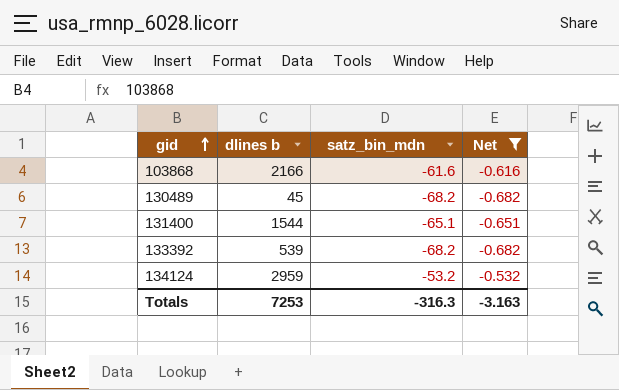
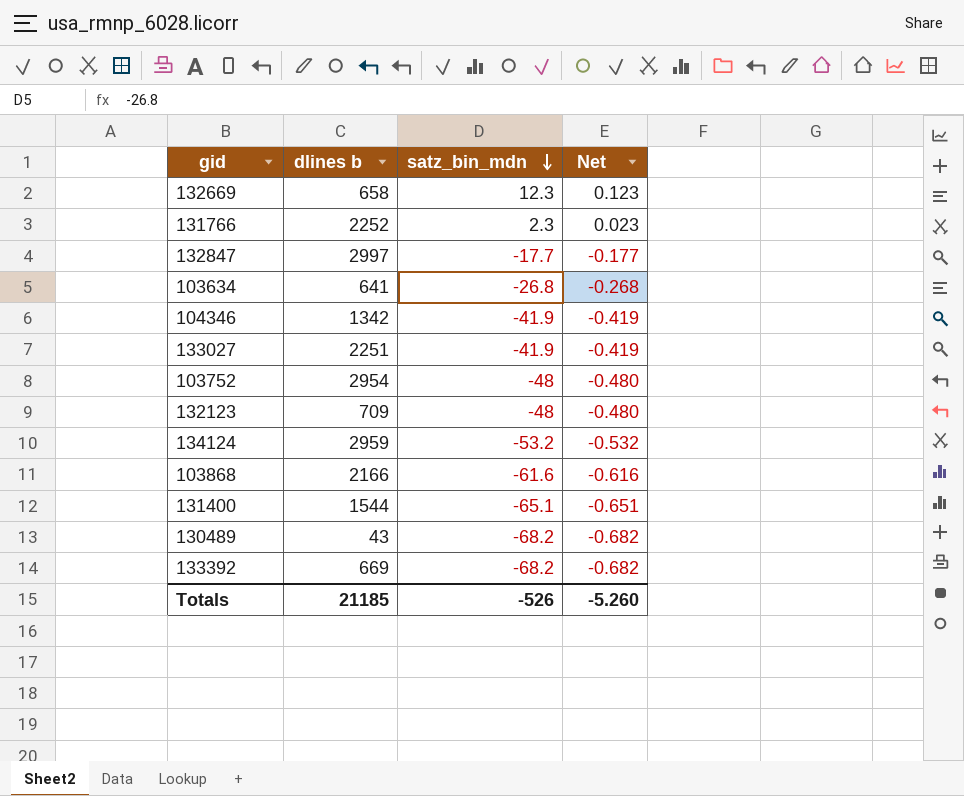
filter: Net <= -0.532 -> none
row order: gid ascending -> satz_bin_mdn descending
130489 | dlines b: 45 -> 43
133392 | dlines b: 539 -> 669
Totals | dlines b: 7253 -> 21185
Totals | satz_bin_mdn: -316.3 -> -526
Totals | Net: -3.163 -> -5.260

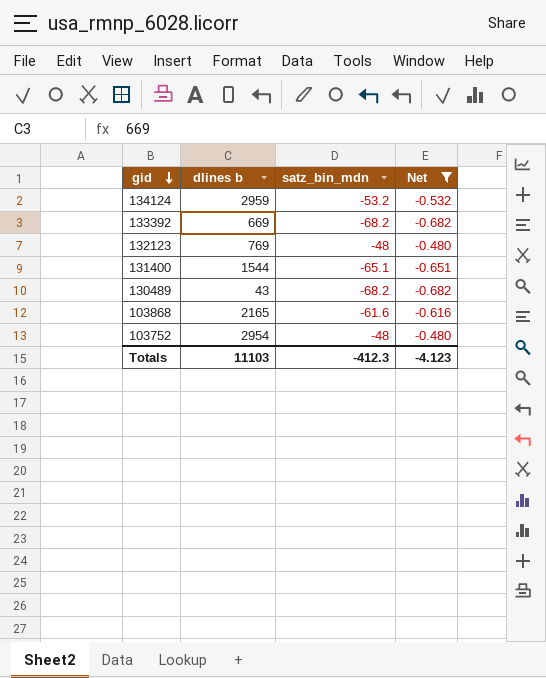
filter: none -> Net <= -0.480
row order: satz_bin_mdn descending -> gid descending
132123 | dlines b: 709 -> 769
103868 | dlines b: 2166 -> 2165
Totals | dlines b: 21185 -> 11103
Totals | satz_bin_mdn: -526 -> -412.3
Totals | Net: -5.260 -> -4.123

